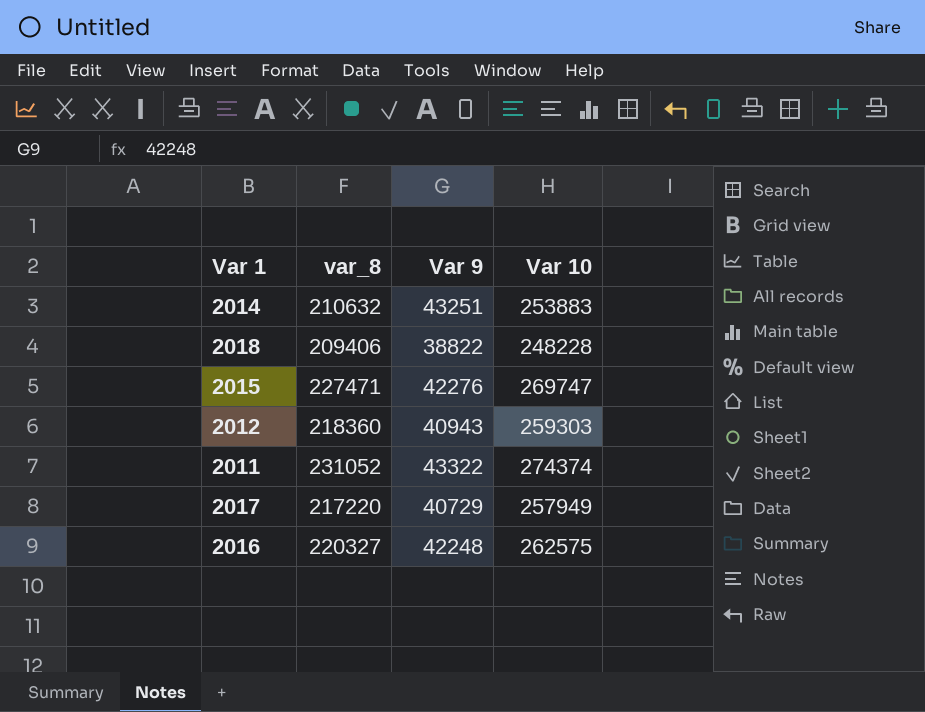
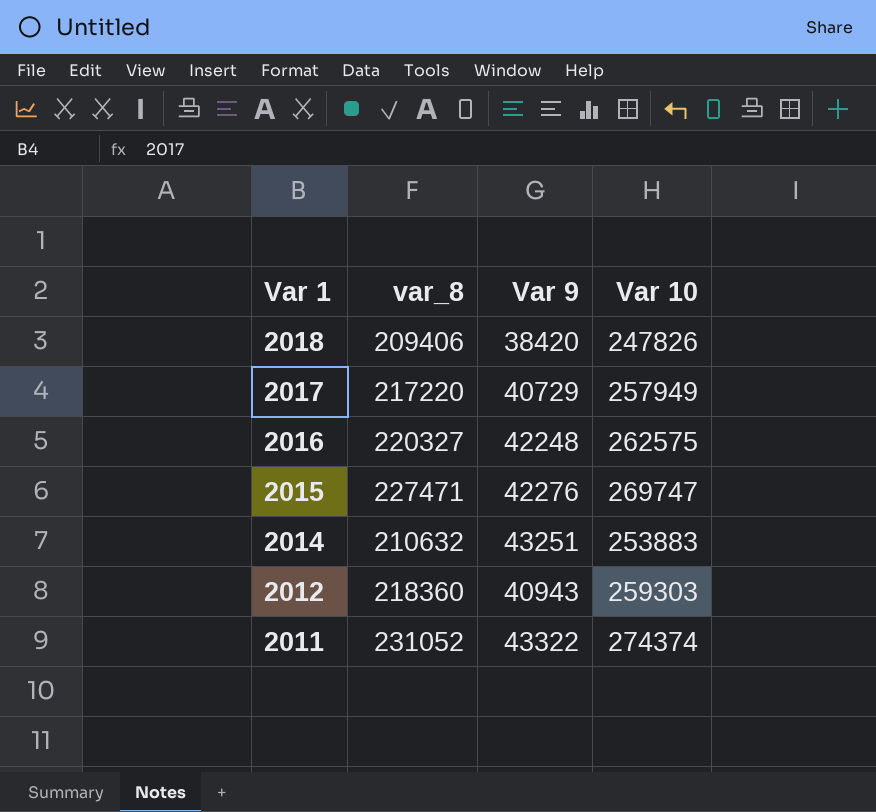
row order: none -> Var 1 descending
2018 | Var 9: 38822 -> 38420
2018 | Var 10: 248228 -> 247826

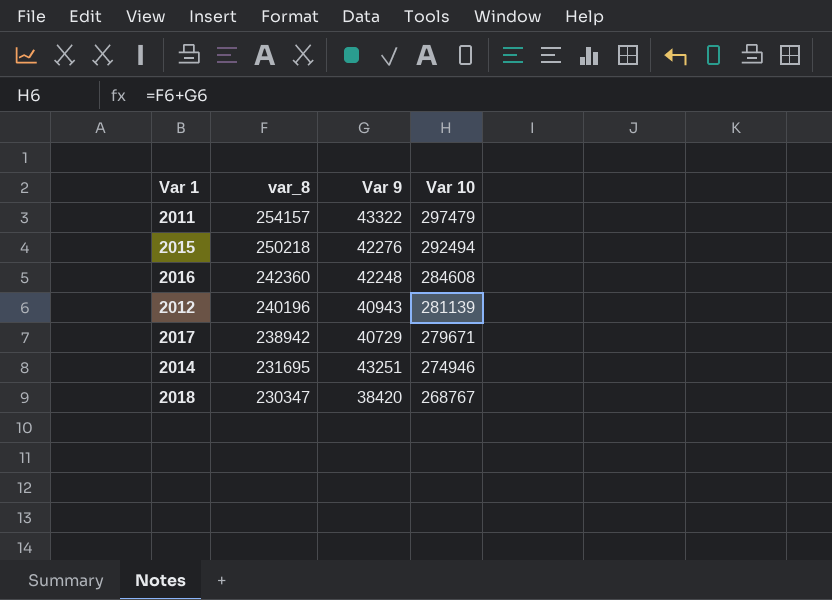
row order: Var 1 descending -> var_8 descending
2011 | var_8: 231052 -> 254157
2011 | Var 10: 274374 -> 297479
2015 | var_8: 227471 -> 250218
2015 | Var 10: 269747 -> 292494
2016 | var_8: 220327 -> 242360
2016 | Var 10: 262575 -> 284608
2012 | var_8: 218360 -> 240196
2012 | Var 10: 259303 -> 281139
2017 | var_8: 217220 -> 238942
2017 | Var 10: 257949 -> 279671
2014 | var_8: 210632 -> 231695
2014 | Var 10: 253883 -> 274946
2018 | var_8: 209406 -> 230347
2018 | Var 10: 247826 -> 268767

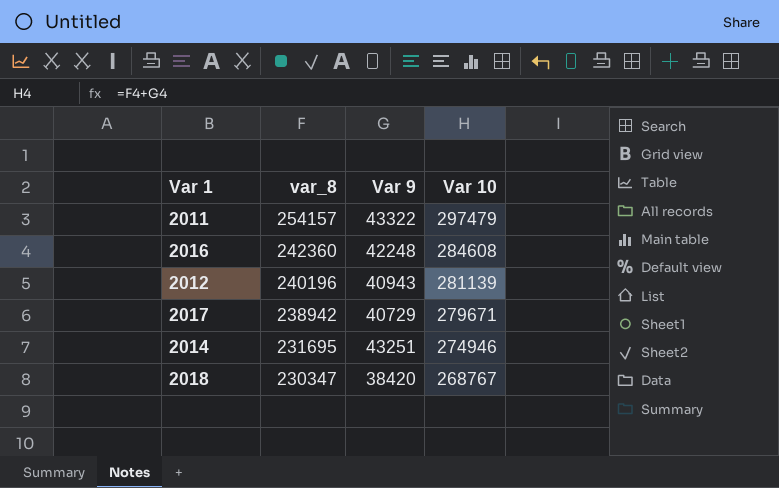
row 2015: 250218 | 42276 | 292494 -> none

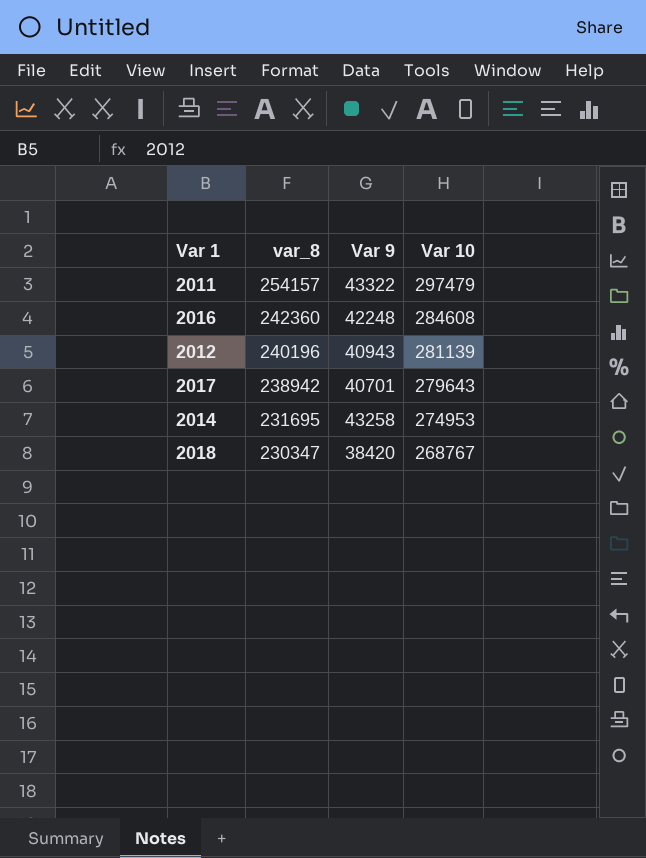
2017 | Var 9: 40729 -> 40701
2017 | Var 10: 279671 -> 279643
2014 | Var 9: 43251 -> 43258
2014 | Var 10: 274946 -> 274953

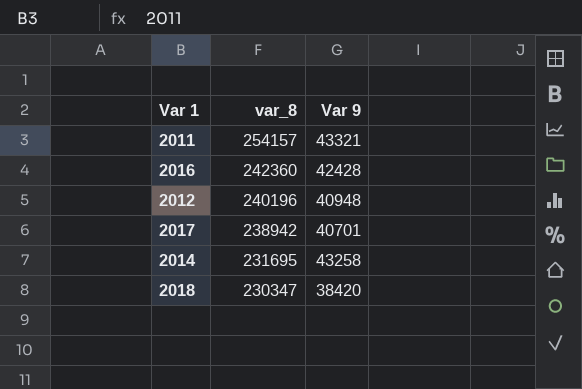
column Var 10 | formula: [var_8] + [Var 9] -> none
2011 | Var 9: 43322 -> 43321
2016 | Var 9: 42248 -> 42428
2012 | Var 9: 40943 -> 40948

